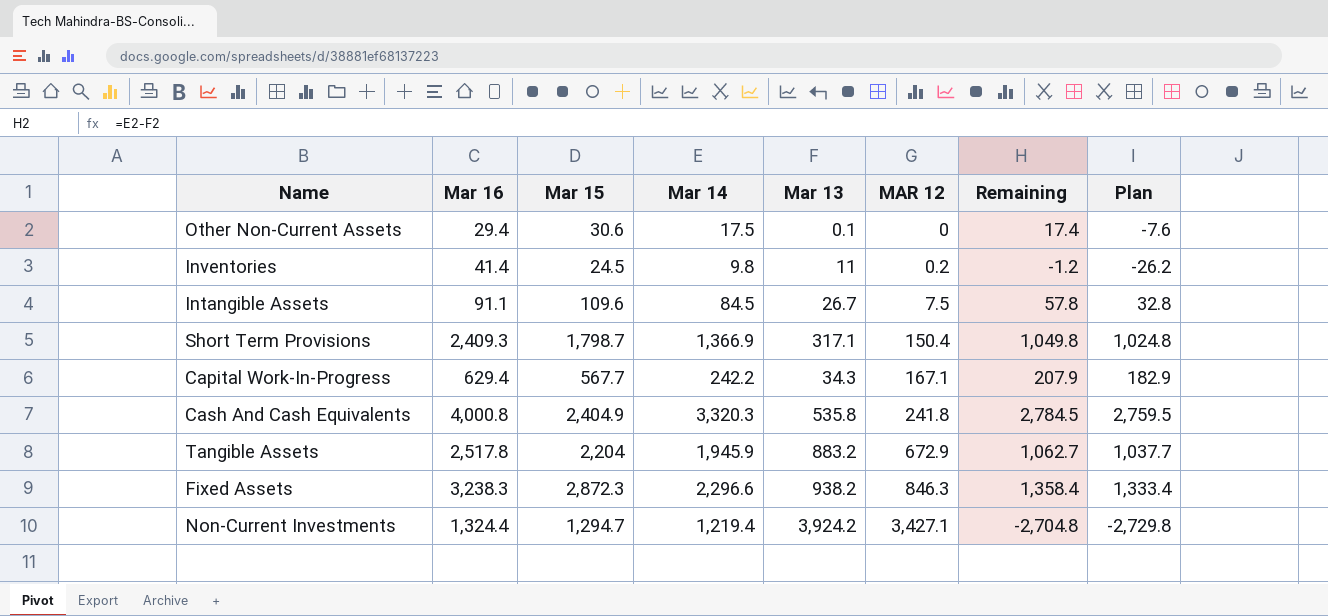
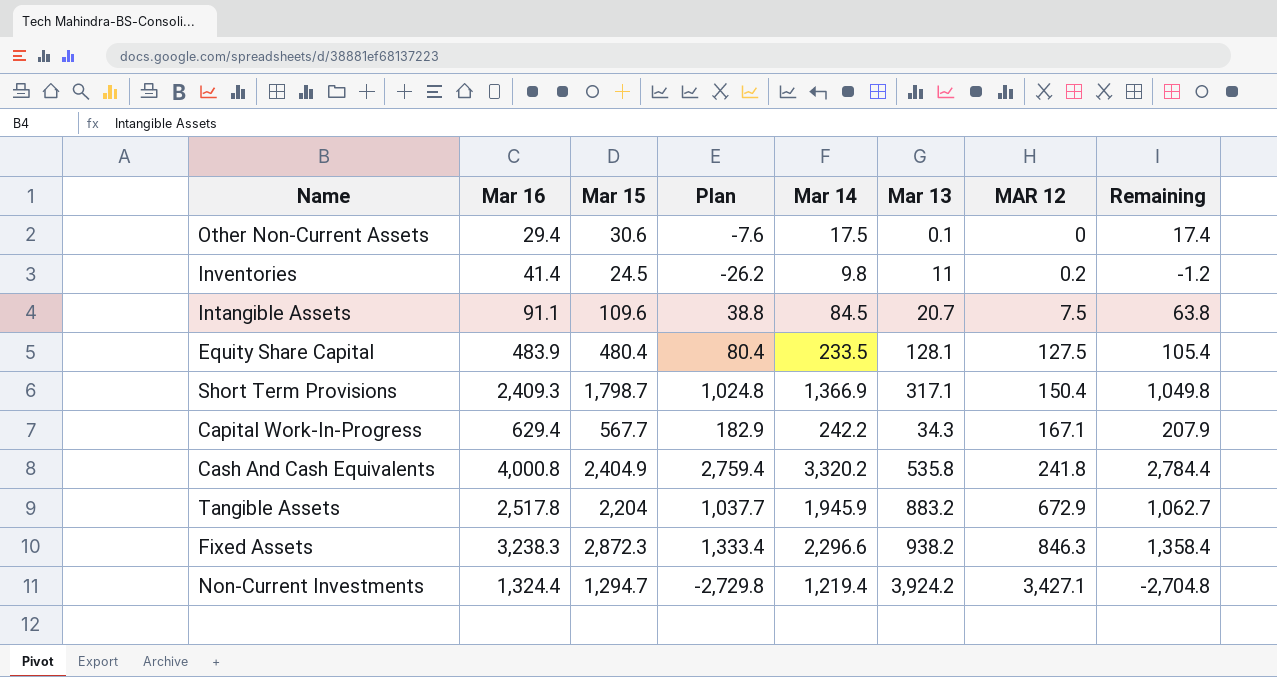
column Plan | position: 8 -> 4
Intangible Assets | Plan: 32.8 -> 38.8
Intangible Assets | Mar 13: 26.7 -> 20.7
Intangible Assets | Remaining: 57.8 -> 63.8
row Equity Share Capital: none -> 483.9 | 480.4 | 80.4 | 233.5 | 128.1 | 127.5 | 105.4
Cash And Cash Equivalents | Plan: 2,759.5 -> 2,759.4
Cash And Cash Equivalents | Mar 14: 3,320.3 -> 3,320.2
Cash And Cash Equivalents | Remaining: 2,784.5 -> 2,784.4

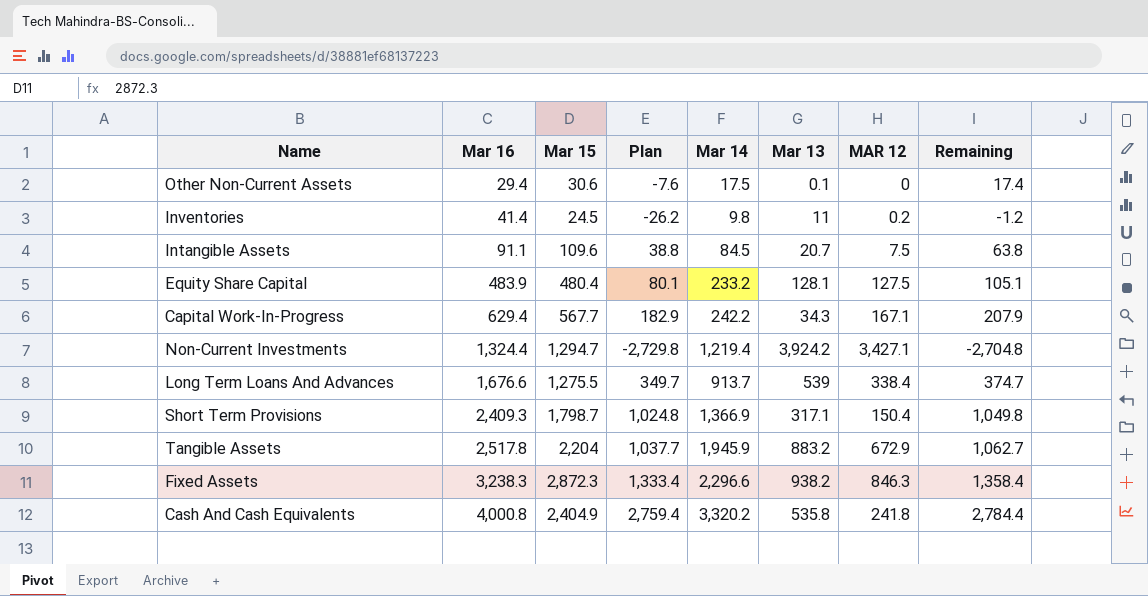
row order: MAR 12 ascending -> Mar 16 ascending
Equity Share Capital | Plan: 80.4 -> 80.1
Equity Share Capital | Mar 14: 233.5 -> 233.2
Equity Share Capital | Remaining: 105.4 -> 105.1
row Long Term Loans And Advances: none -> 1,676.6 | 1,275.5 | 349.7 | 913.7 | 539 | 338.4 | 374.7

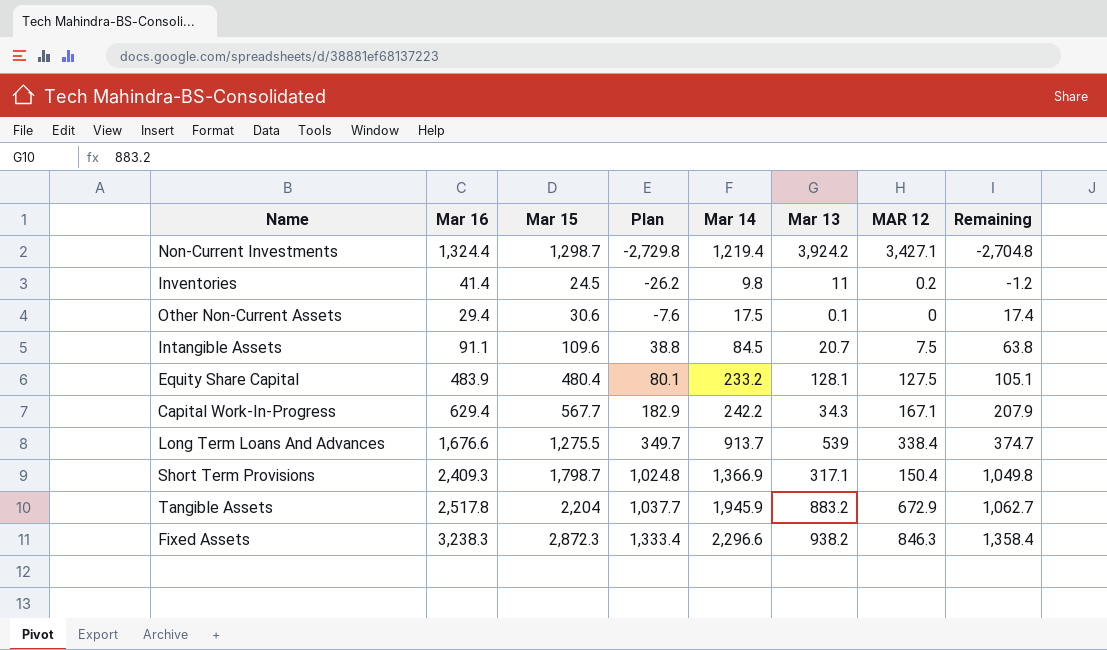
row order: Mar 16 ascending -> Plan ascending
row Cash And Cash Equivalents: 4,000.8 | 2,404.9 | 2,759.4 | 3,320.2 | 535.8 | 241.8 | 2,784.4 -> none
Non-Current Investments | Mar 15: 1,294.7 -> 1,298.7

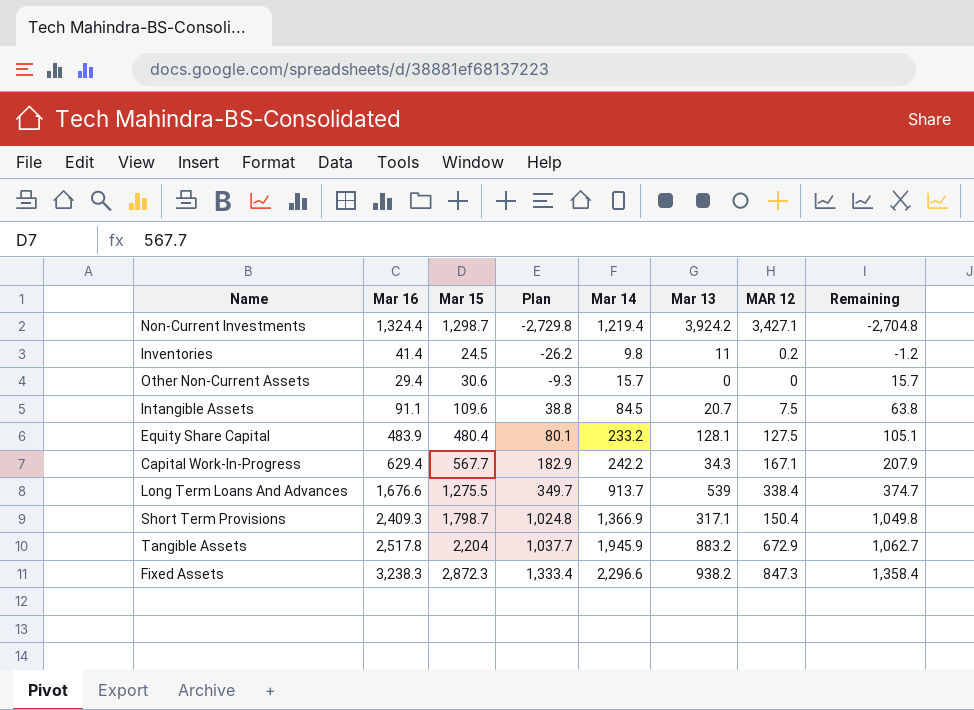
Other Non-Current Assets | Plan: -7.6 -> -9.3
Other Non-Current Assets | Mar 14: 17.5 -> 15.7
Other Non-Current Assets | Mar 13: 0.1 -> 0
Other Non-Current Assets | Remaining: 17.4 -> 15.7
Fixed Assets | MAR 12: 846.3 -> 847.3

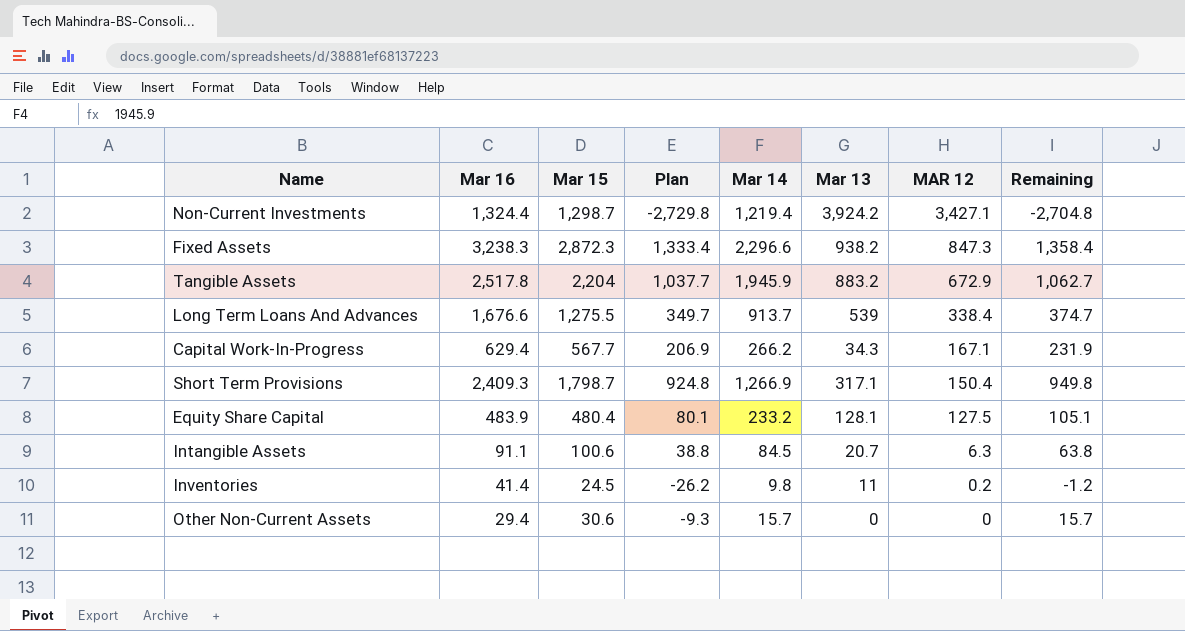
row order: Plan ascending -> MAR 12 descending
Capital Work-In-Progress | Plan: 182.9 -> 206.9
Capital Work-In-Progress | Mar 14: 242.2 -> 266.2
Capital Work-In-Progress | Remaining: 207.9 -> 231.9
Short Term Provisions | Plan: 1,024.8 -> 924.8
Short Term Provisions | Mar 14: 1,366.9 -> 1,266.9
Short Term Provisions | Remaining: 1,049.8 -> 949.8
Intangible Assets | Mar 15: 109.6 -> 100.6
Intangible Assets | MAR 12: 7.5 -> 6.3

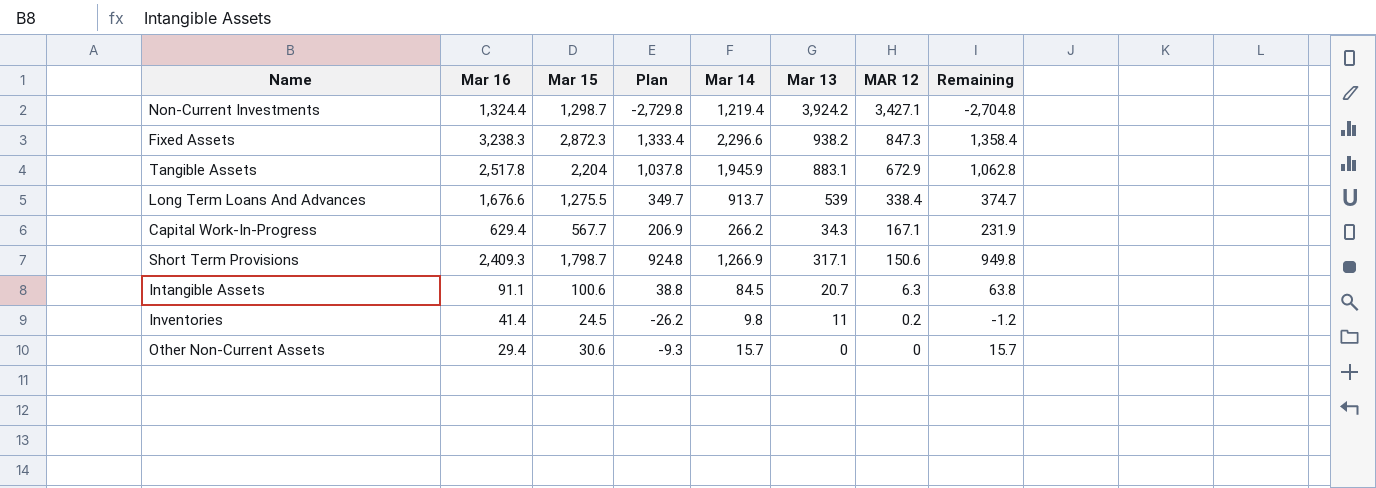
row Equity Share Capital: 483.9 | 480.4 | 80.1 | 233.2 | 128.1 | 127.5 | 105.1 -> none
Tangible Assets | Plan: 1,037.7 -> 1,037.8
Tangible Assets | Mar 13: 883.2 -> 883.1
Tangible Assets | Remaining: 1,062.7 -> 1,062.8
Short Term Provisions | MAR 12: 150.4 -> 150.6

